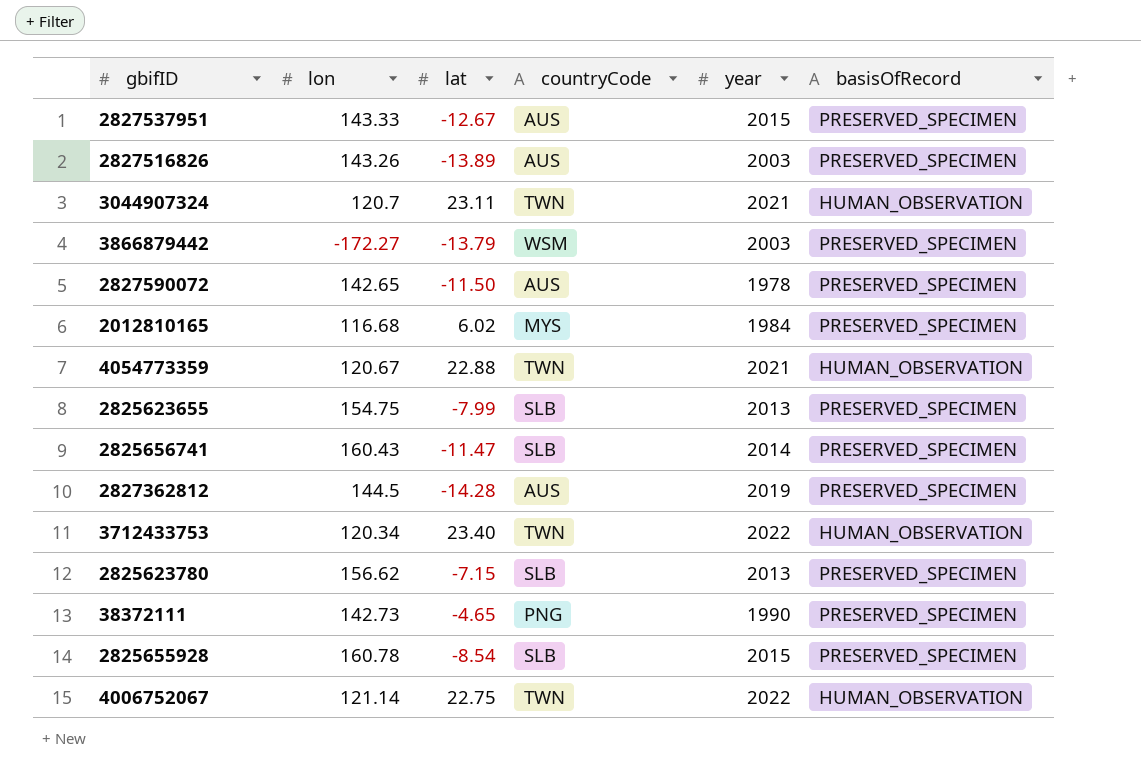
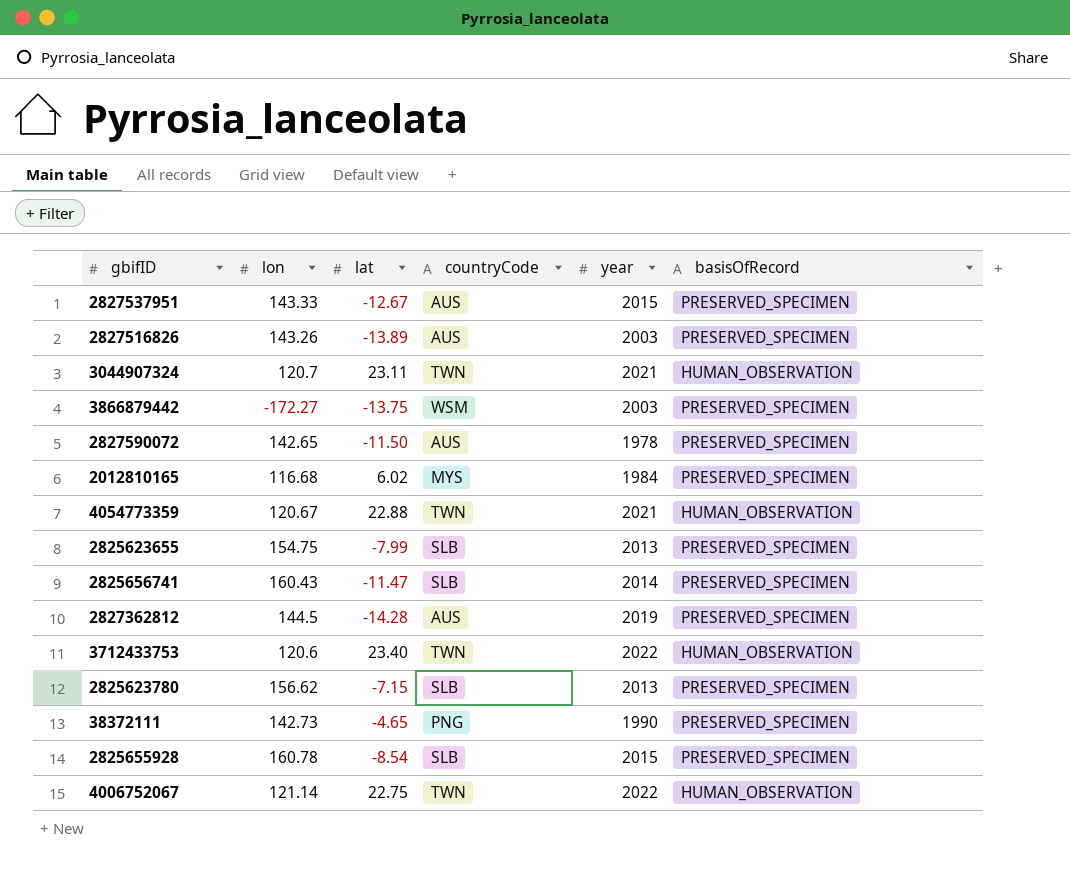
3866879442 | lat: -13.79 -> -13.75
3712433753 | lon: 120.34 -> 120.6

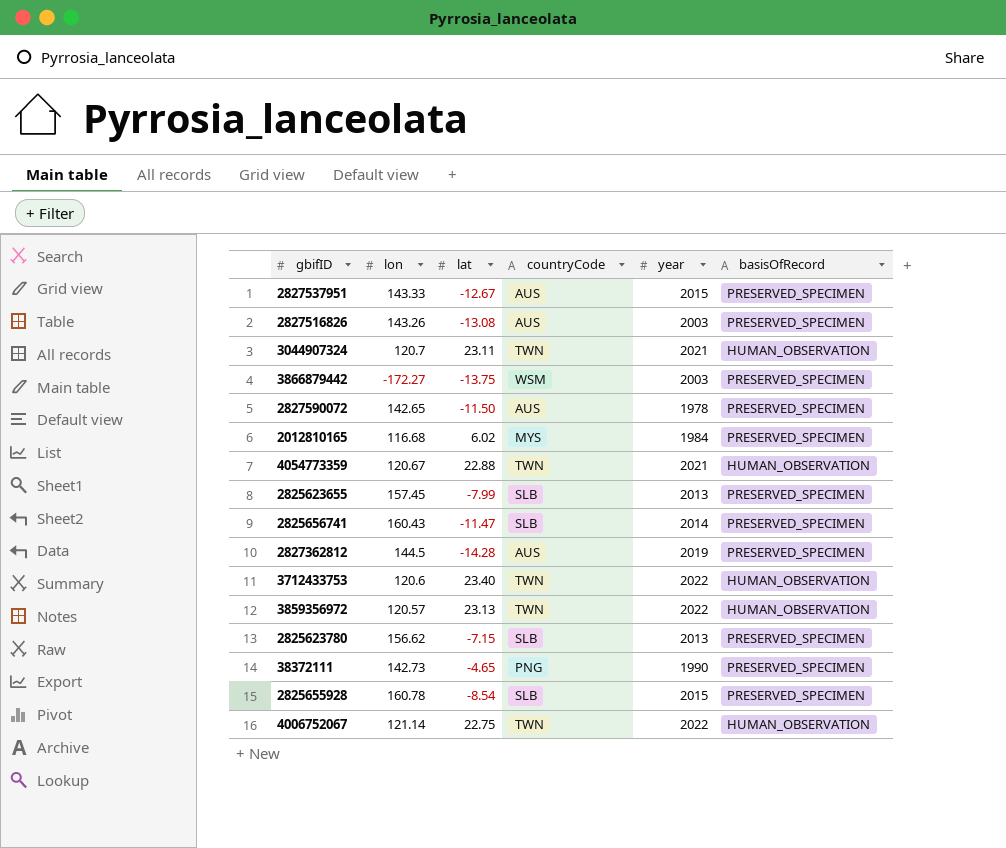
2827516826 | lat: -13.89 -> -13.08
2825623655 | lon: 154.75 -> 157.45
row 3859356972: none -> 120.57 | 23.13 | TWN | 2022 | HUMAN_OBSERVATION

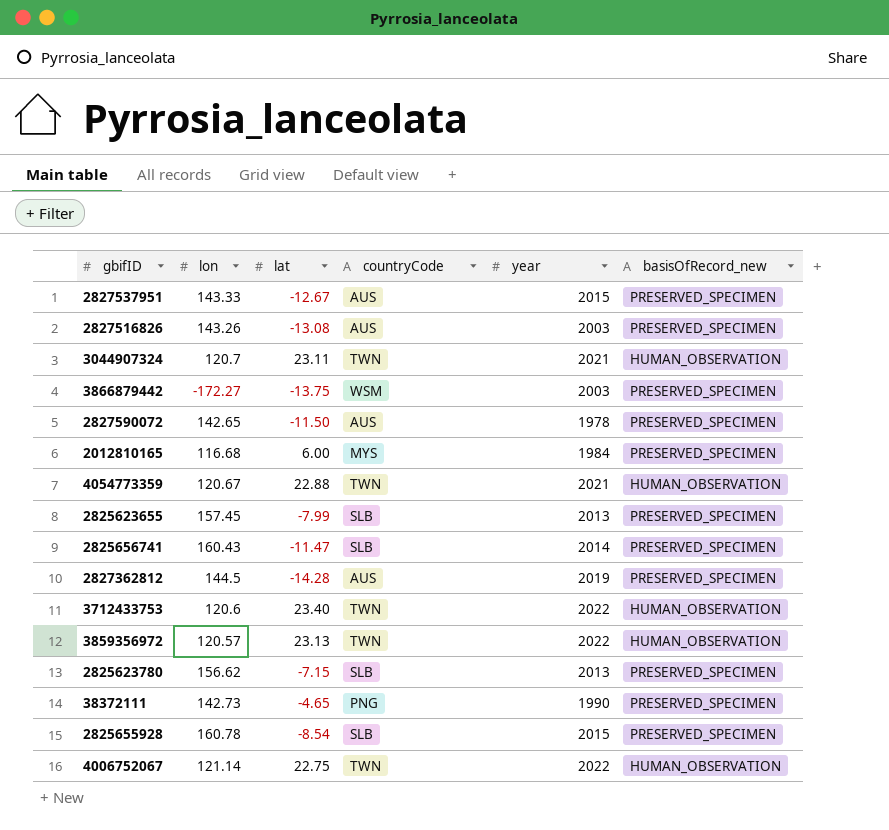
column name: basisOfRecord -> basisOfRecord_new
2012810165 | lat: 6.02 -> 6.00

